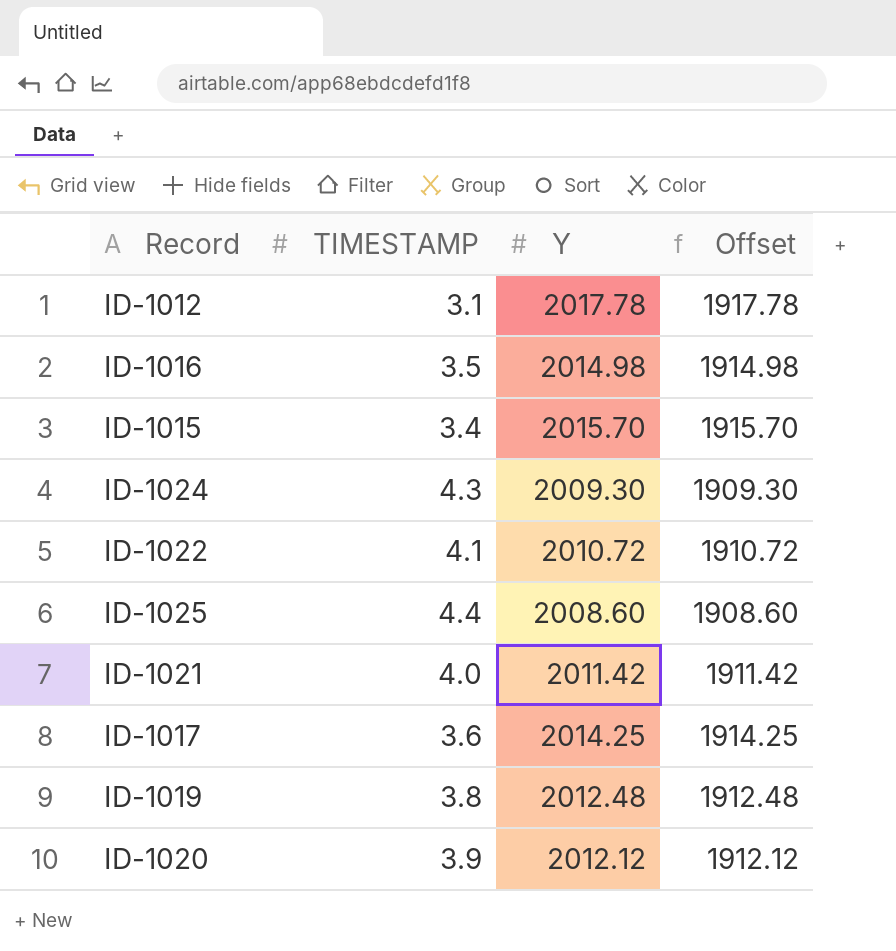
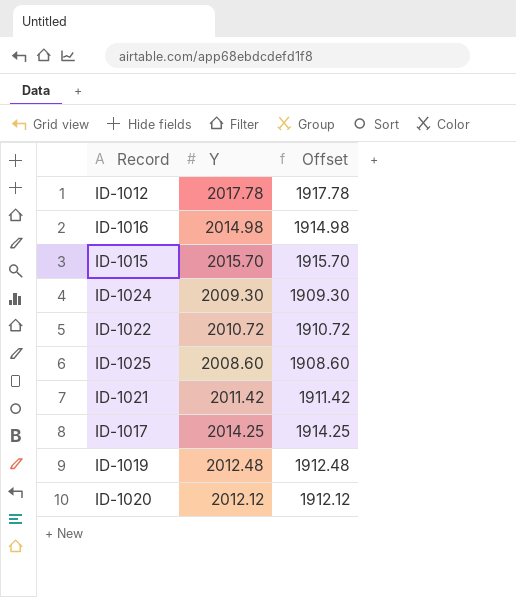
column TIMESTAMP | position: 2 -> none

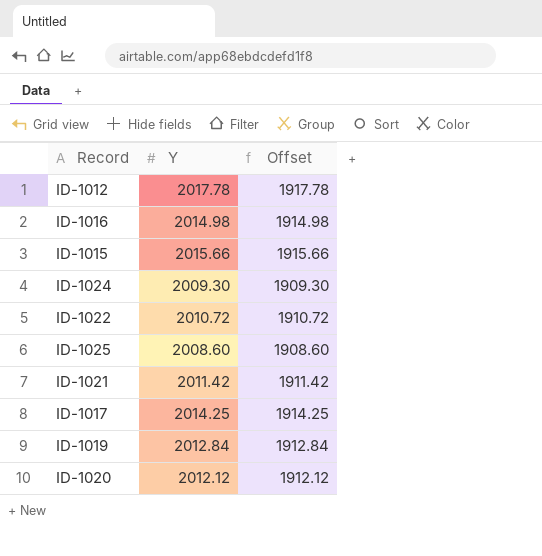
ID-1015 | Y: 2015.70 -> 2015.66
ID-1015 | Offset: 1915.70 -> 1915.66
ID-1019 | Y: 2012.48 -> 2012.84
ID-1019 | Offset: 1912.48 -> 1912.84

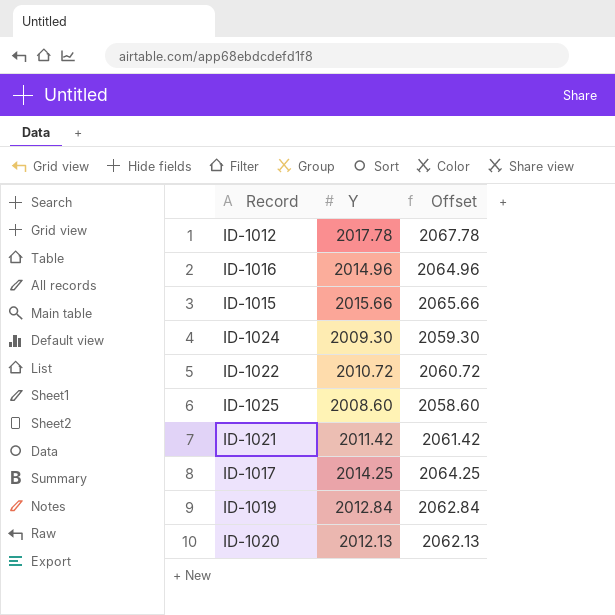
column Offset | formula: [Y] - 100 -> [Y] + 50
ID-1016 | Y: 2014.98 -> 2014.96
ID-1020 | Y: 2012.12 -> 2012.13

